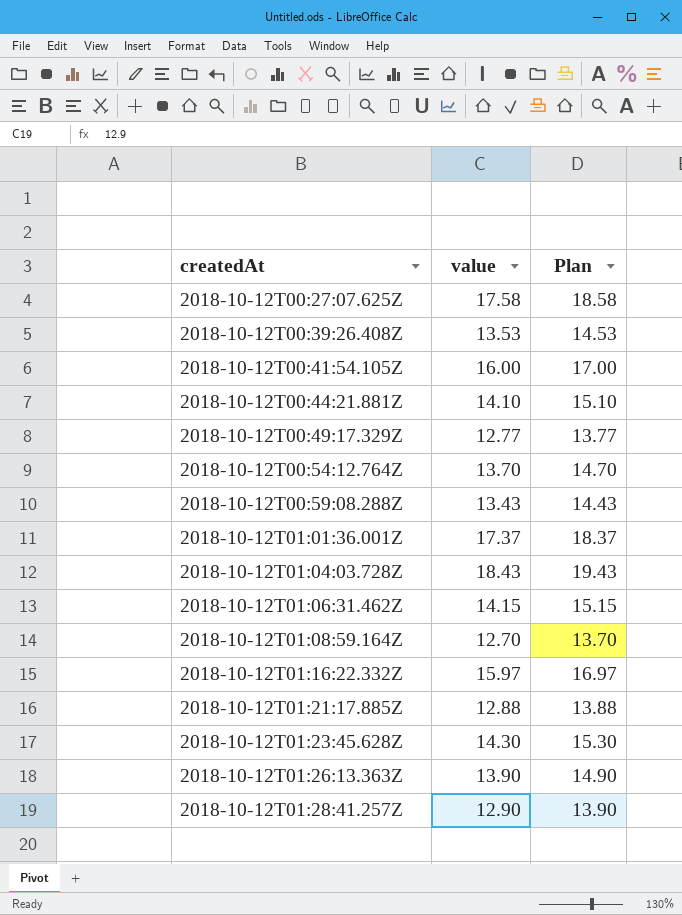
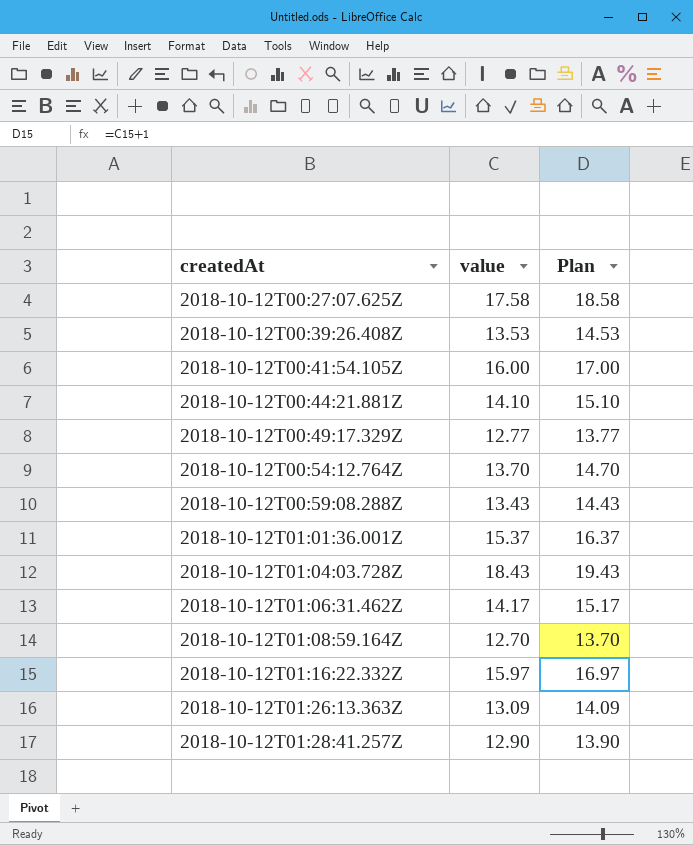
row 2018-10-12T01:21:17.885Z: 12.88 | 13.88 -> none
row 2018-10-12T01:23:45.628Z: 14.30 | 15.30 -> none
2018-10-12T01:01:36.001Z | value: 17.37 -> 15.37
2018-10-12T01:01:36.001Z | Plan: 18.37 -> 16.37
2018-10-12T01:06:31.462Z | value: 14.15 -> 14.17
2018-10-12T01:06:31.462Z | Plan: 15.15 -> 15.17
2018-10-12T01:26:13.363Z | value: 13.90 -> 13.09
2018-10-12T01:26:13.363Z | Plan: 14.90 -> 14.09

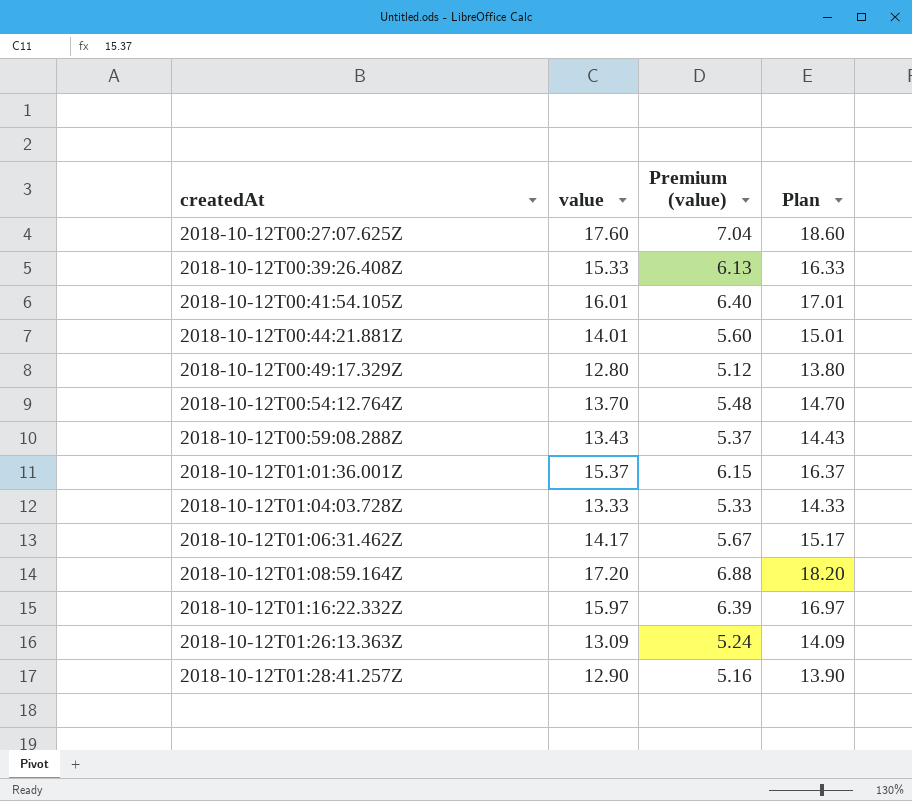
column Premium (value) | formula: none -> [value] * 0.4
2018-10-12T00:27:07.625Z | value: 17.58 -> 17.60
2018-10-12T00:27:07.625Z | Plan: 18.58 -> 18.60
2018-10-12T00:39:26.408Z | value: 13.53 -> 15.33
2018-10-12T00:39:26.408Z | Plan: 14.53 -> 16.33
2018-10-12T00:41:54.105Z | value: 16.00 -> 16.01
2018-10-12T00:41:54.105Z | Plan: 17.00 -> 17.01
2018-10-12T00:44:21.881Z | value: 14.10 -> 14.01
2018-10-12T00:44:21.881Z | Plan: 15.10 -> 15.01
2018-10-12T00:49:17.329Z | value: 12.77 -> 12.80
2018-10-12T00:49:17.329Z | Plan: 13.77 -> 13.80
2018-10-12T01:04:03.728Z | value: 18.43 -> 13.33
2018-10-12T01:04:03.728Z | Plan: 19.43 -> 14.33
2018-10-12T01:08:59.164Z | value: 12.70 -> 17.20
2018-10-12T01:08:59.164Z | Plan: 13.70 -> 18.20

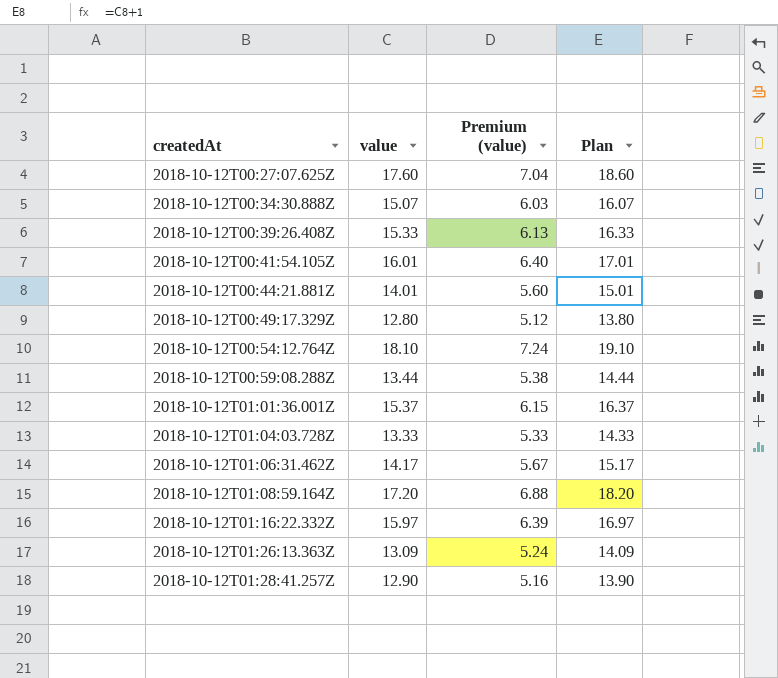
row 2018-10-12T00:34:30.888Z: none -> 15.07 | 6.03 | 16.07
2018-10-12T00:54:12.764Z | value: 13.70 -> 18.10
2018-10-12T00:54:12.764Z | Premium (value): 5.48 -> 7.24
2018-10-12T00:54:12.764Z | Plan: 14.70 -> 19.10
2018-10-12T00:59:08.288Z | value: 13.43 -> 13.44
2018-10-12T00:59:08.288Z | Premium (value): 5.37 -> 5.38
2018-10-12T00:59:08.288Z | Plan: 14.43 -> 14.44

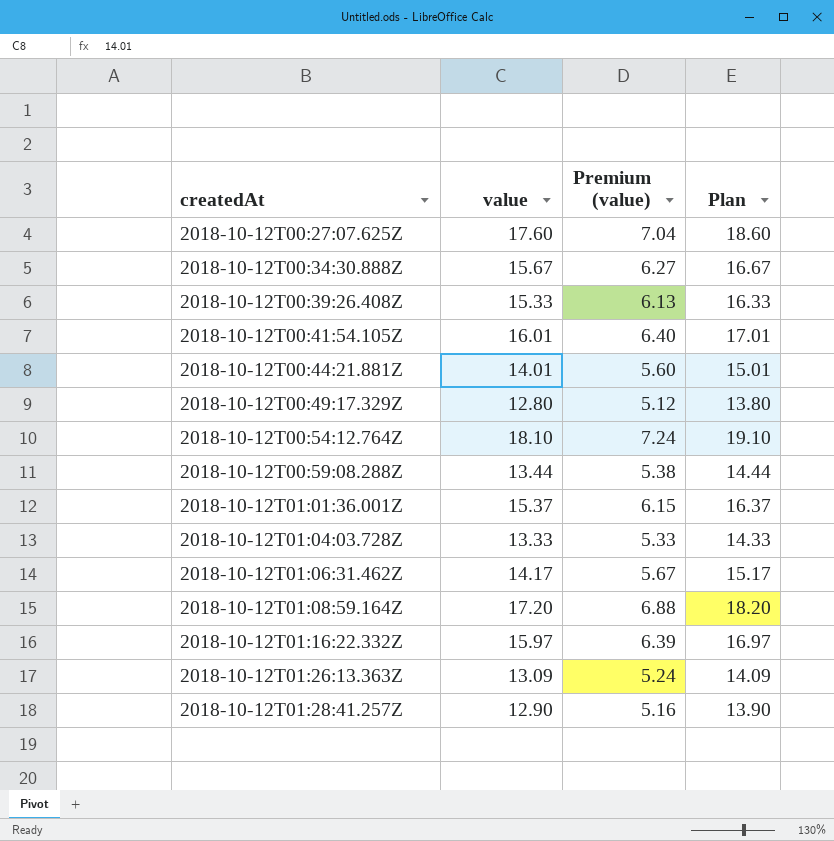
2018-10-12T00:34:30.888Z | value: 15.07 -> 15.67
2018-10-12T00:34:30.888Z | Premium (value): 6.03 -> 6.27
2018-10-12T00:34:30.888Z | Plan: 16.07 -> 16.67

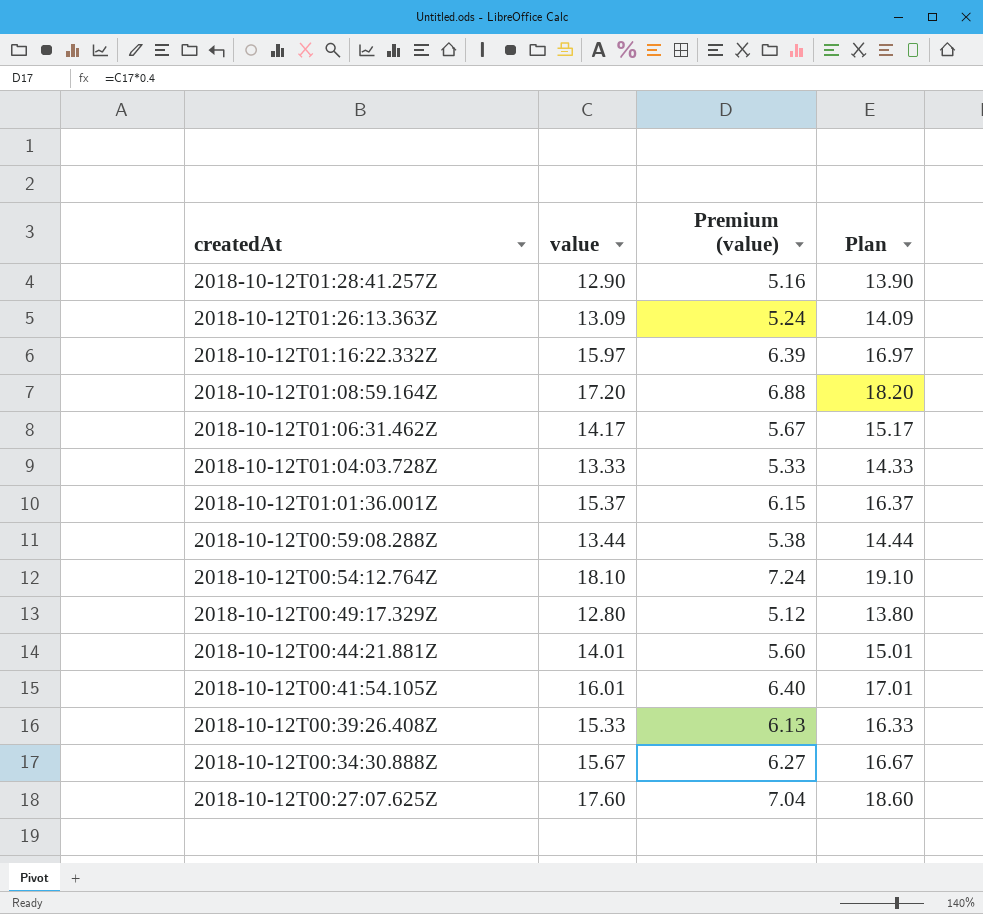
row order: createdAt ascending -> createdAt descending

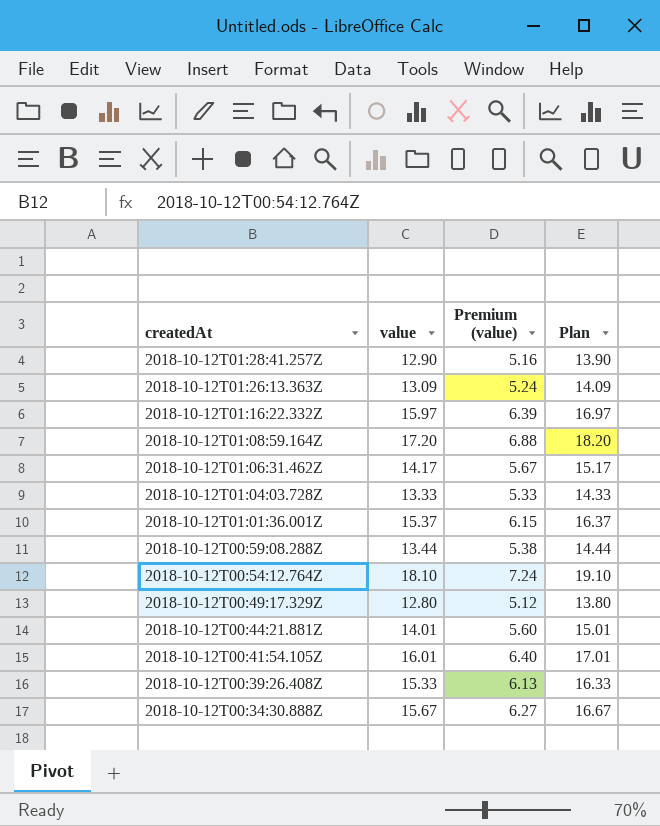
row 2018-10-12T00:27:07.625Z: 17.60 | 7.04 | 18.60 -> none

